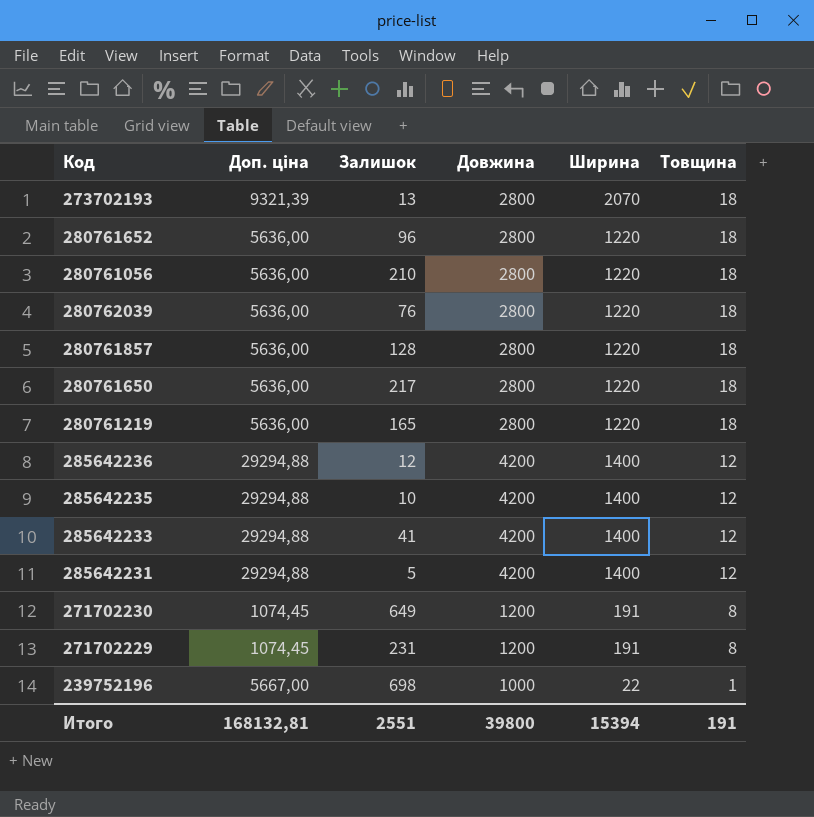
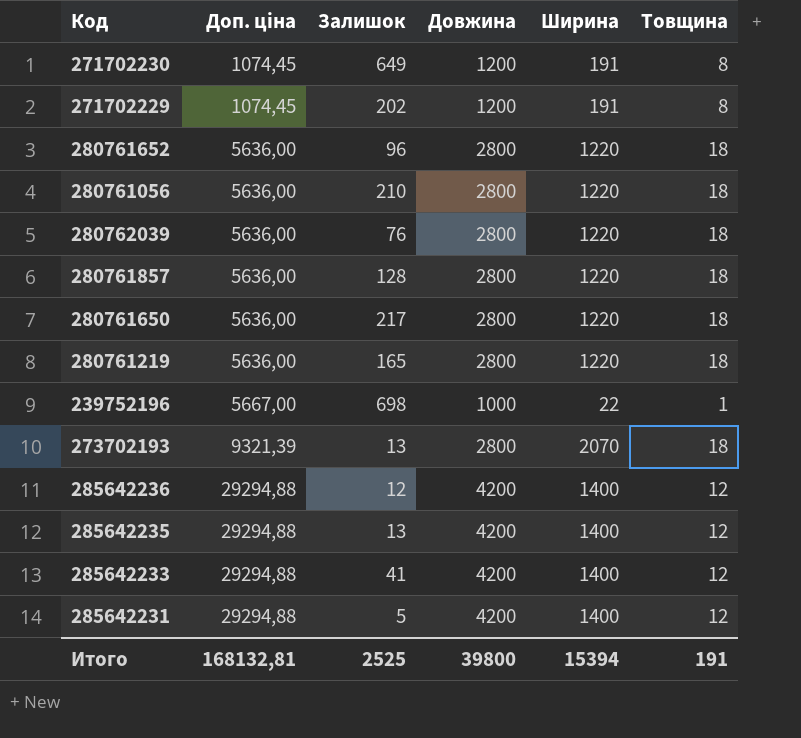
row order: Товщина descending -> Доп. ціна ascending
271702229 | Залишок: 231 -> 202
285642235 | Залишок: 10 -> 13
Итого | Залишок: 2551 -> 2525

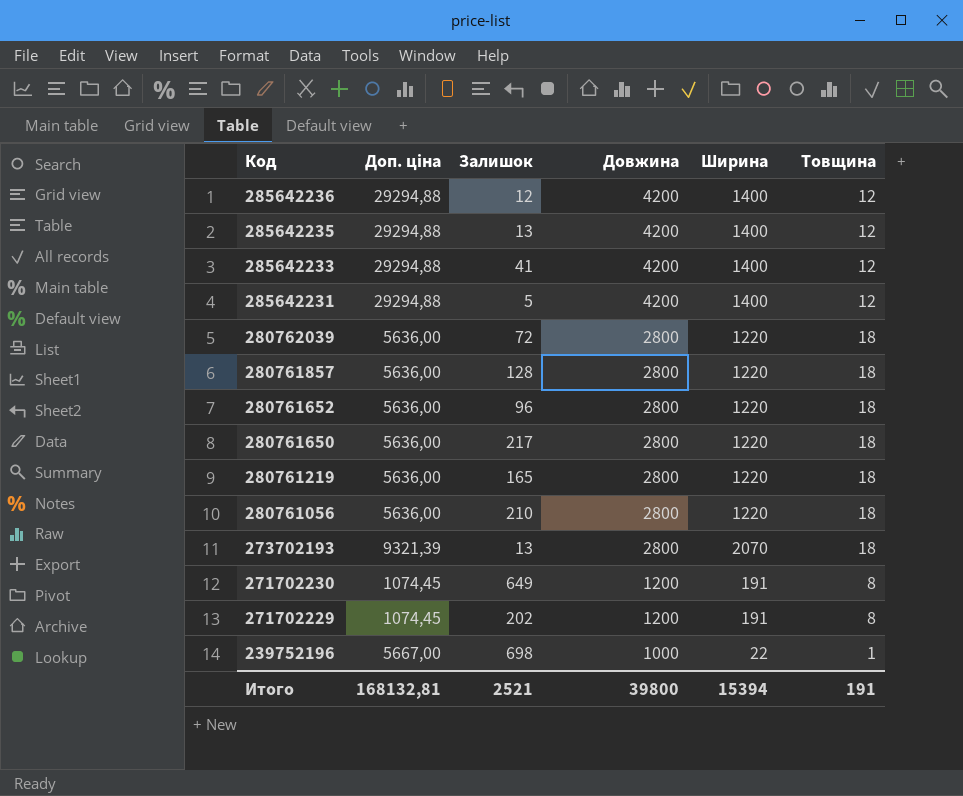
row order: Доп. ціна ascending -> Код descending
280762039 | Залишок: 76 -> 72
Итого | Залишок: 2525 -> 2521

